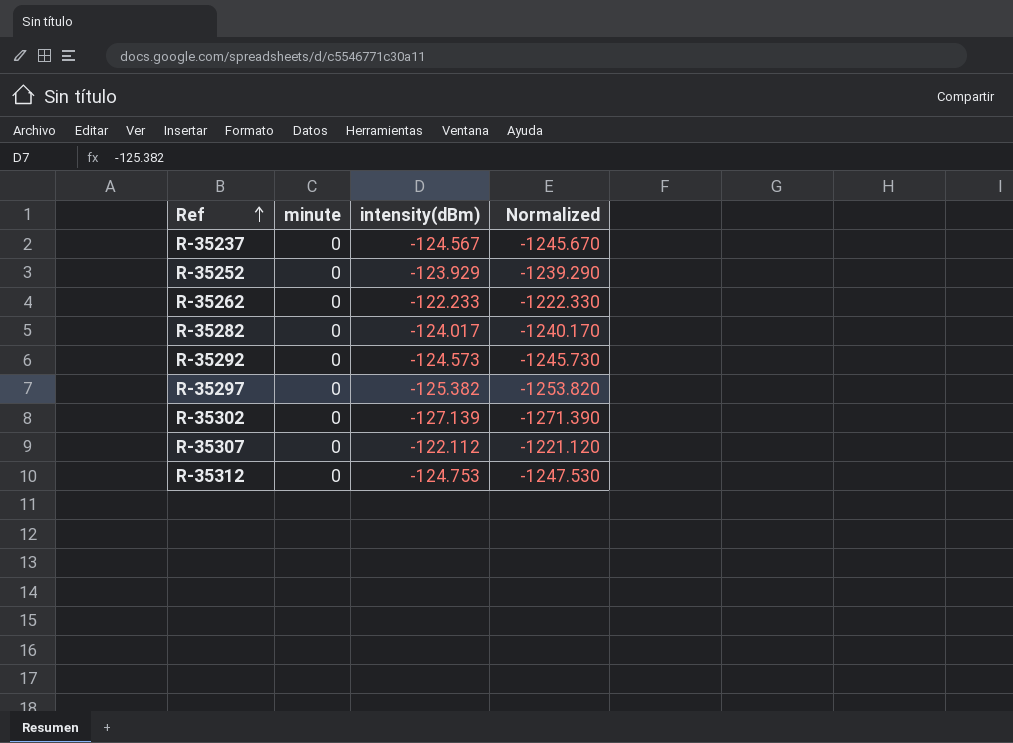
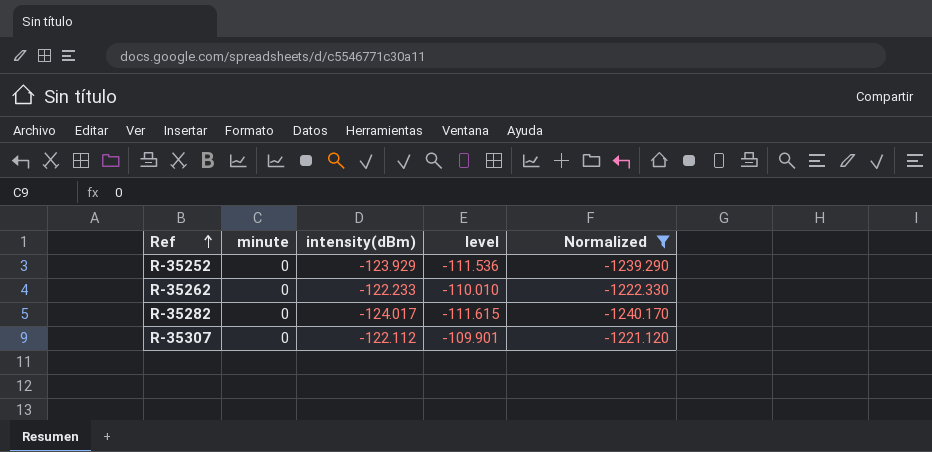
filter: none -> Normalized >= -1240.170
column level | formula: none -> [intensity(dBm)] * 0.9

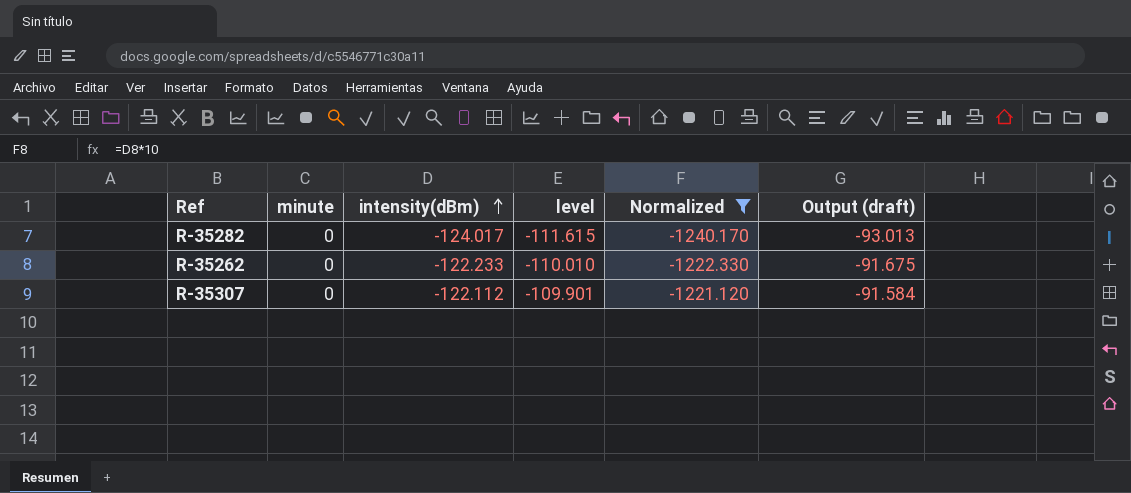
row order: Ref ascending -> intensity(dBm) ascending
column Output (draft) | formula: none -> [intensity(dBm)] * 0.75
row R-35252: 0 | -123.929 | -111.536 | -1239.290 -> none

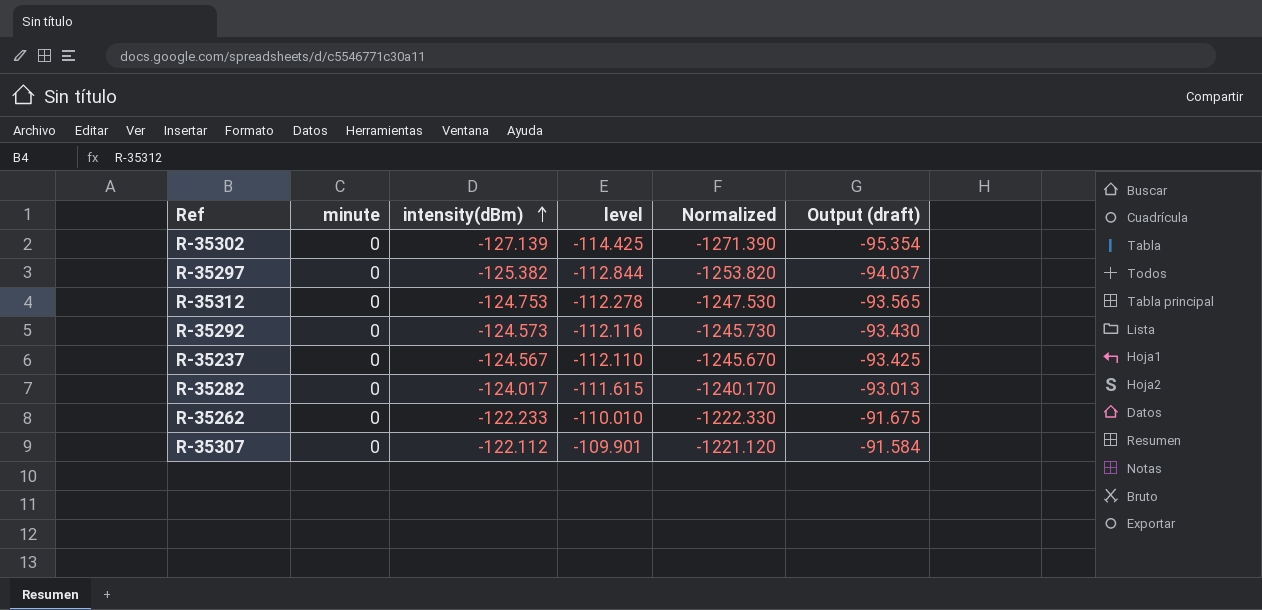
filter: Normalized >= -1240.170 -> none

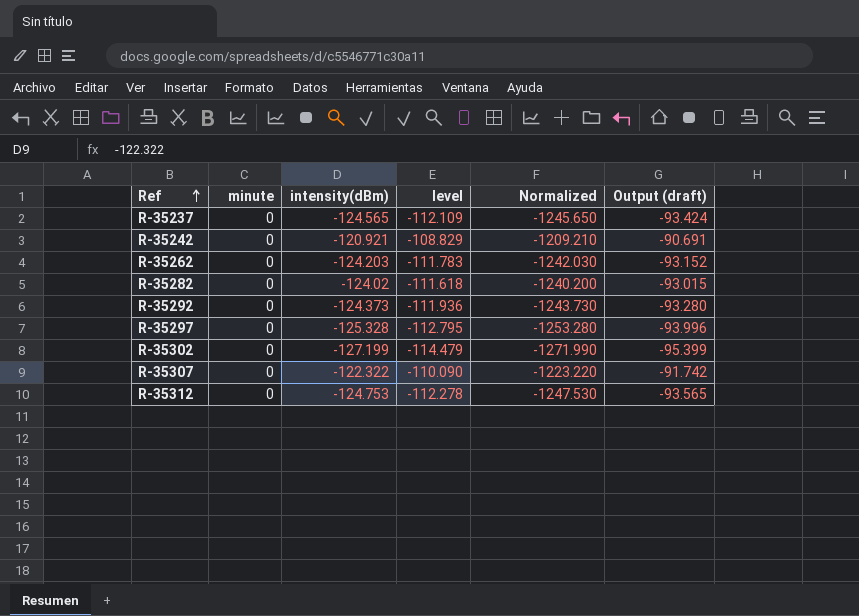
row order: intensity(dBm) ascending -> Ref ascending
R-35237 | intensity(dBm): -124.567 -> -124.565
R-35237 | level: -112.110 -> -112.109
R-35237 | Normalized: -1245.670 -> -1245.650
R-35237 | Output (draft): -93.425 -> -93.424
row R-35242: none -> 0 | -120.921 | -108.829 | -1209.210 | -90.691
R-35262 | intensity(dBm): -122.233 -> -124.203
R-35262 | level: -110.010 -> -111.783
R-35262 | Normalized: -1222.330 -> -1242.030
R-35262 | Output (draft): -91.675 -> -93.152
R-35282 | intensity(dBm): -124.017 -> -124.02
R-35282 | level: -111.615 -> -111.618
R-35282 | Normalized: -1240.170 -> -1240.200
R-35282 | Output (draft): -93.013 -> -93.015
R-35292 | intensity(dBm): -124.573 -> -124.373
R-35292 | level: -112.116 -> -111.936
R-35292 | Normalized: -1245.730 -> -1243.730
R-35292 | Output (draft): -93.430 -> -93.280
R-35297 | intensity(dBm): -125.382 -> -125.328
R-35297 | level: -112.844 -> -112.795
R-35297 | Normalized: -1253.820 -> -1253.280
R-35297 | Output (draft): -94.037 -> -93.996
R-35302 | intensity(dBm): -127.139 -> -127.199
R-35302 | level: -114.425 -> -114.479
R-35302 | Normalized: -1271.390 -> -1271.990
R-35302 | Output (draft): -95.354 -> -95.399
R-35307 | intensity(dBm): -122.112 -> -122.322
R-35307 | level: -109.901 -> -110.090
R-35307 | Normalized: -1221.120 -> -1223.220
R-35307 | Output (draft): -91.584 -> -91.742

